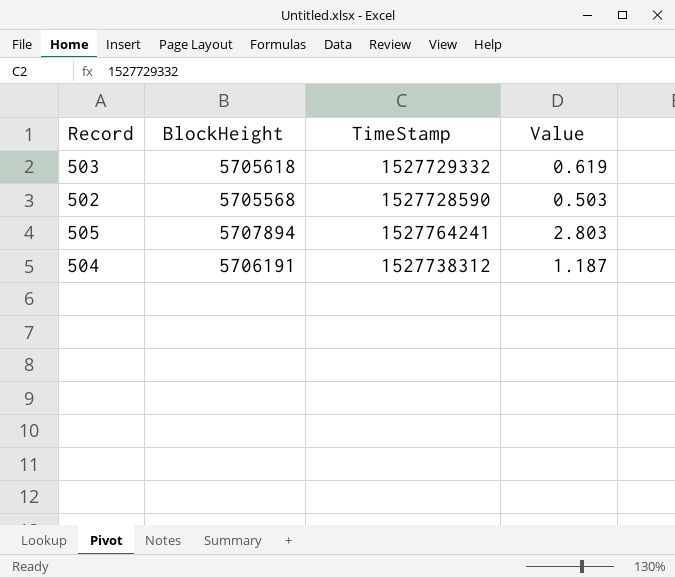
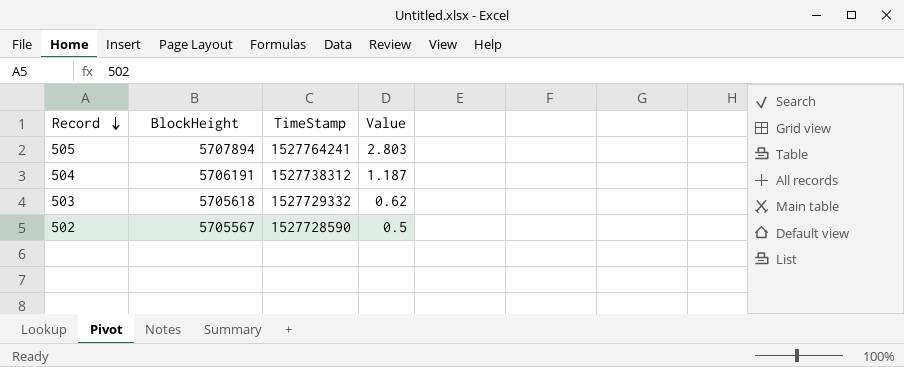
row order: none -> Record descending
503 | Value: 0.619 -> 0.62
502 | BlockHeight: 5705568 -> 5705567
502 | Value: 0.503 -> 0.5

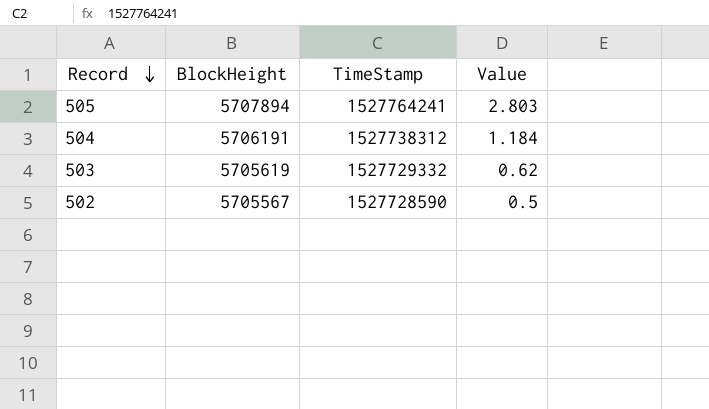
504 | Value: 1.187 -> 1.184
503 | BlockHeight: 5705618 -> 5705619

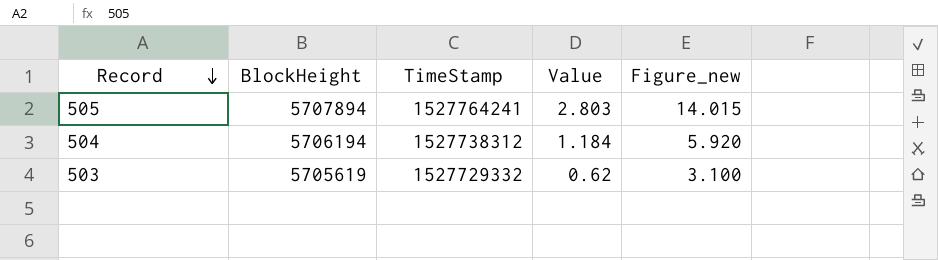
column Figure_new | formula: none -> [Value] * 5
row 502: 5705567 | 1527728590 | 0.5 -> none
504 | BlockHeight: 5706191 -> 5706194

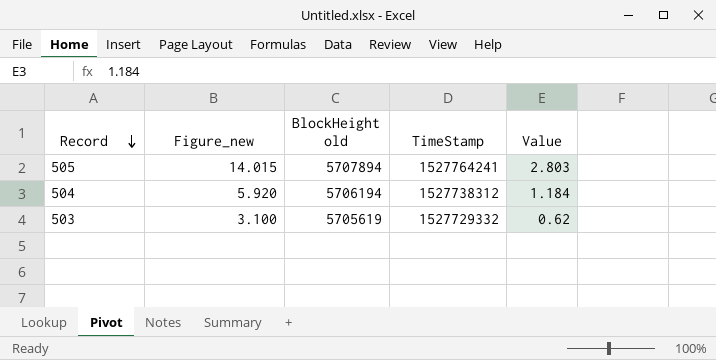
column Figure_new | position: 5 -> 2
column name: BlockHeight -> BlockHeight old

